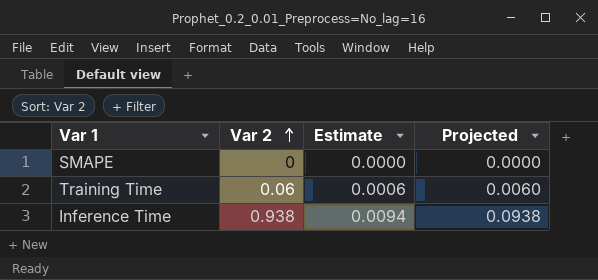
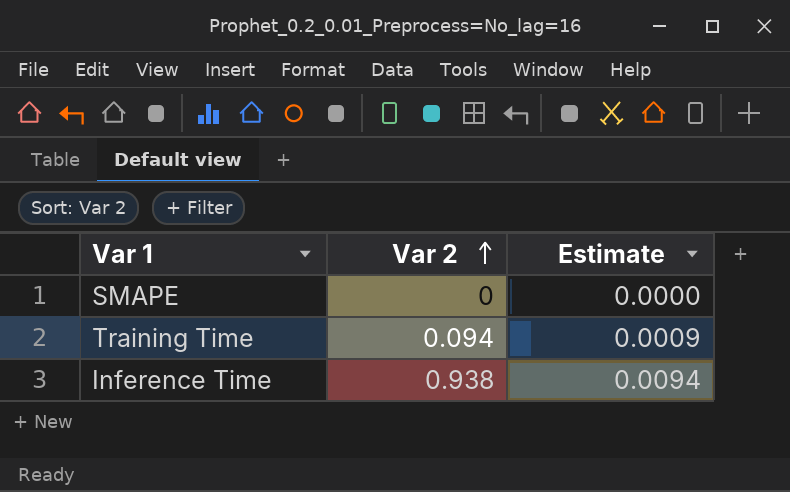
column Projected | formula: [Var 2] * 0.1 -> none
Training Time | Var 2: 0.06 -> 0.094
Training Time | Estimate: 0.0006 -> 0.0009

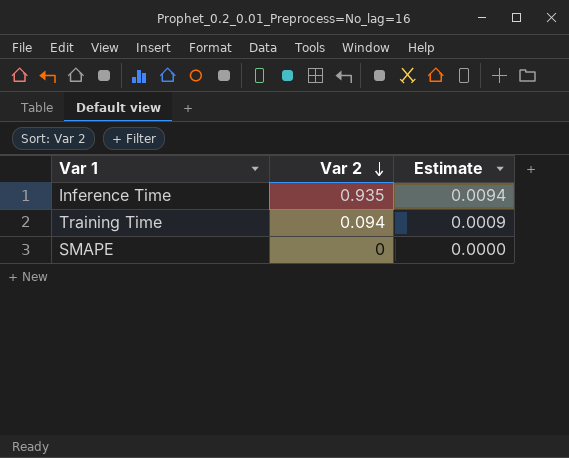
row order: Var 2 ascending -> Var 2 descending
Inference Time | Var 2: 0.938 -> 0.935

